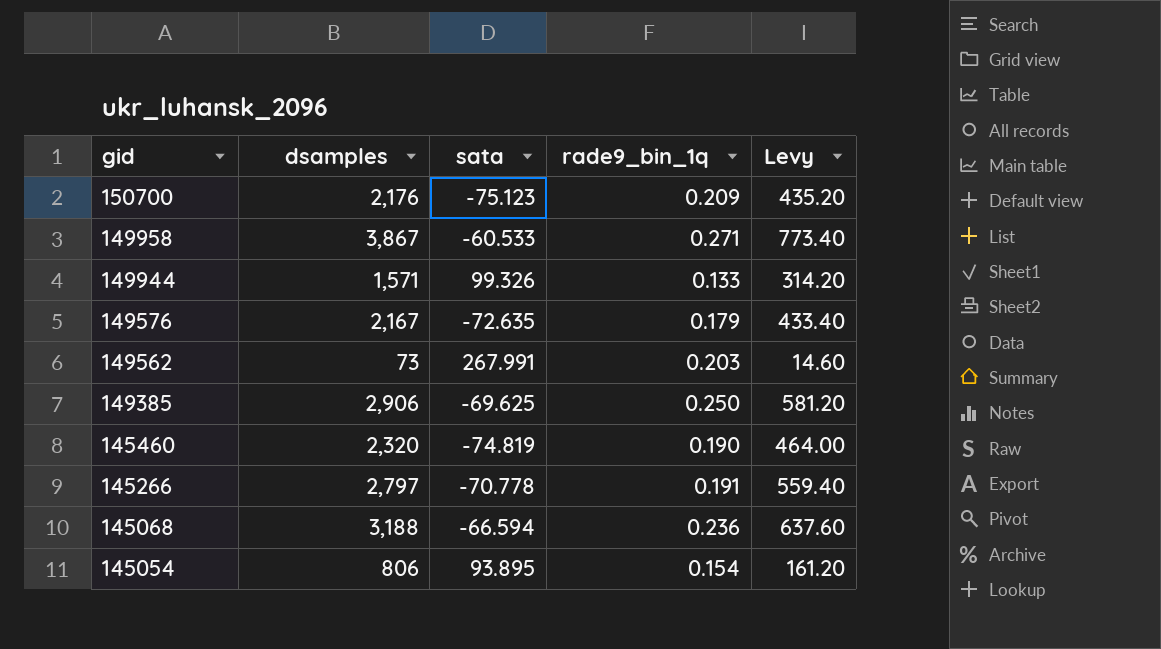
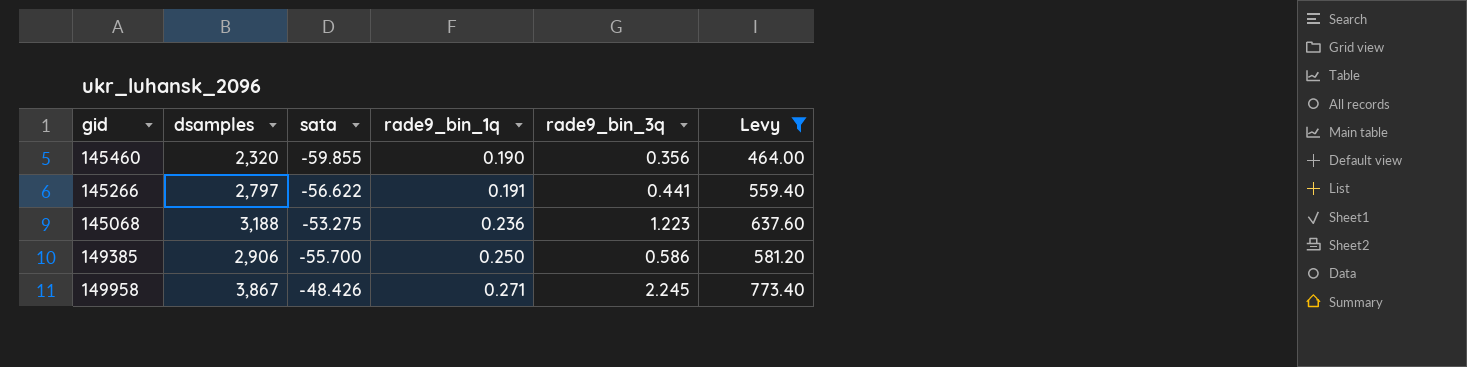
filter: none -> Levy >= 464.00
row order: gid descending -> rade9_bin_1q ascending
column rade9_bin_3q | position: none -> 5
145460 | sata: -74.819 -> -59.855
145266 | sata: -70.778 -> -56.622
145068 | sata: -66.594 -> -53.275
149385 | sata: -69.625 -> -55.700
149958 | sata: -60.533 -> -48.426

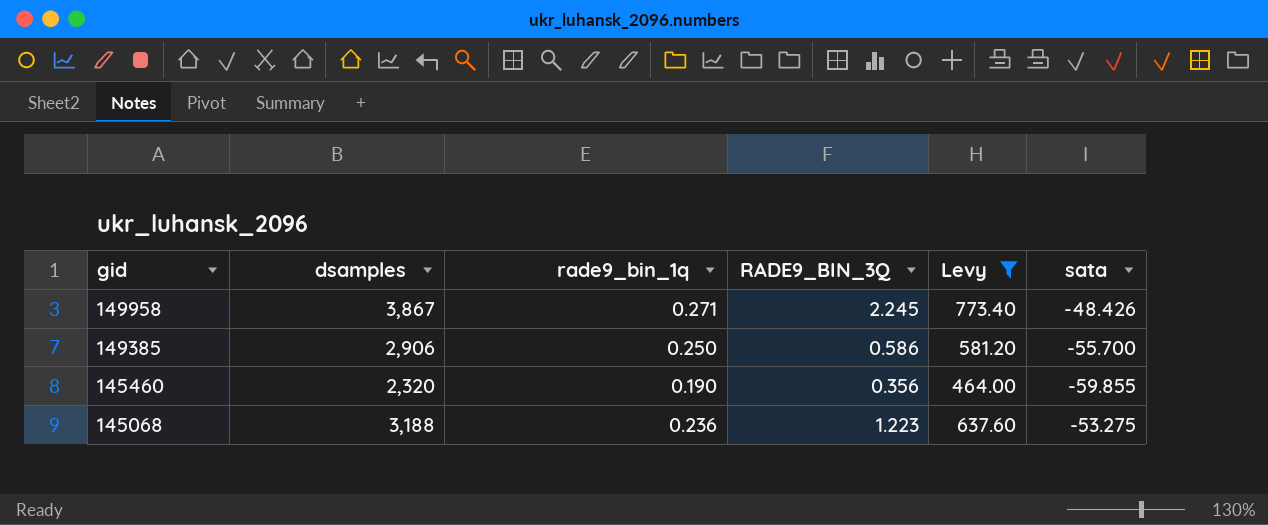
row order: rade9_bin_1q ascending -> gid descending
column name: rade9_bin_3q -> RADE9_BIN_3Q
column sata | position: 3 -> 6
row 145266: 2,797 | -56.622 | 0.191 | 0.441 | 559.40 -> none

